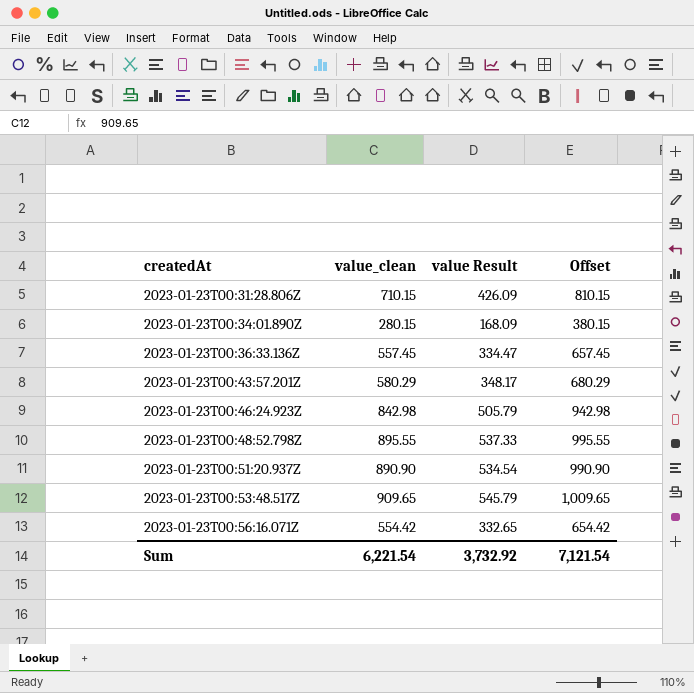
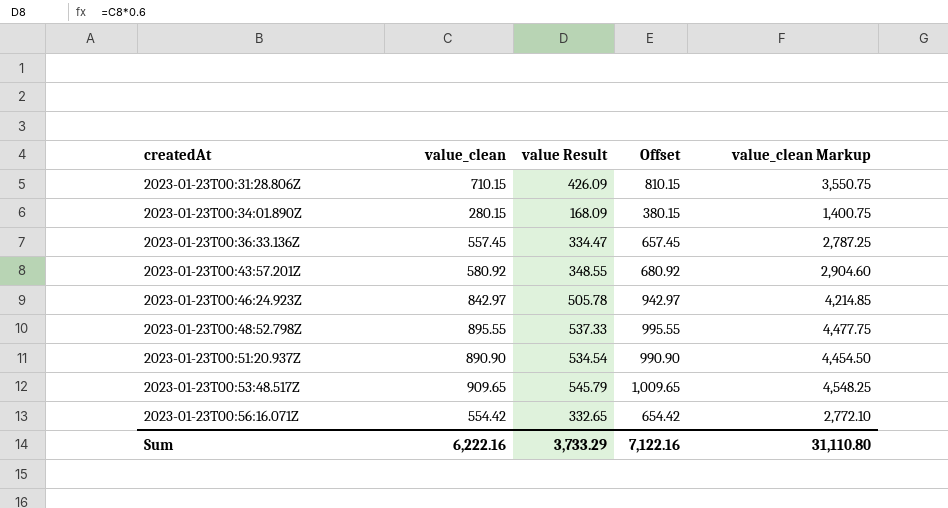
column value_clean Markup | formula: none -> [value_clean] * 5
2023-01-23T00:43:57.201Z | value_clean: 580.29 -> 580.92
2023-01-23T00:43:57.201Z | value Result: 348.17 -> 348.55
2023-01-23T00:43:57.201Z | Offset: 680.29 -> 680.92
2023-01-23T00:46:24.923Z | value_clean: 842.98 -> 842.97
2023-01-23T00:46:24.923Z | value Result: 505.79 -> 505.78
2023-01-23T00:46:24.923Z | Offset: 942.98 -> 942.97
Sum | value_clean: 6,221.54 -> 6,222.16
Sum | value Result: 3,732.92 -> 3,733.29
Sum | Offset: 7,121.54 -> 7,122.16

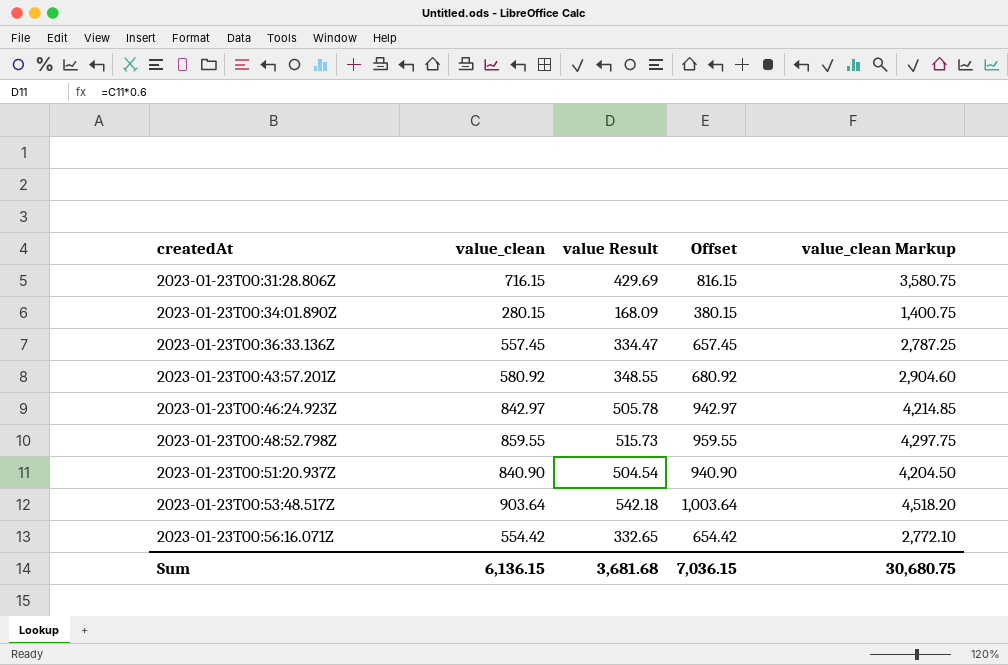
2023-01-23T00:31:28.806Z | value_clean: 710.15 -> 716.15
2023-01-23T00:31:28.806Z | value Result: 426.09 -> 429.69
2023-01-23T00:31:28.806Z | Offset: 810.15 -> 816.15
2023-01-23T00:31:28.806Z | value_clean Markup: 3,550.75 -> 3,580.75
2023-01-23T00:48:52.798Z | value_clean: 895.55 -> 859.55
2023-01-23T00:48:52.798Z | value Result: 537.33 -> 515.73
2023-01-23T00:48:52.798Z | Offset: 995.55 -> 959.55
2023-01-23T00:48:52.798Z | value_clean Markup: 4,477.75 -> 4,297.75
2023-01-23T00:51:20.937Z | value_clean: 890.90 -> 840.90
2023-01-23T00:51:20.937Z | value Result: 534.54 -> 504.54
2023-01-23T00:51:20.937Z | Offset: 990.90 -> 940.90
2023-01-23T00:51:20.937Z | value_clean Markup: 4,454.50 -> 4,204.50
2023-01-23T00:53:48.517Z | value_clean: 909.65 -> 903.64
2023-01-23T00:53:48.517Z | value Result: 545.79 -> 542.18
2023-01-23T00:53:48.517Z | Offset: 1,009.65 -> 1,003.64
2023-01-23T00:53:48.517Z | value_clean Markup: 4,548.25 -> 4,518.20
Sum | value_clean: 6,222.16 -> 6,136.15
Sum | value Result: 3,733.29 -> 3,681.68
Sum | Offset: 7,122.16 -> 7,036.15
Sum | value_clean Markup: 31,110.80 -> 30,680.75

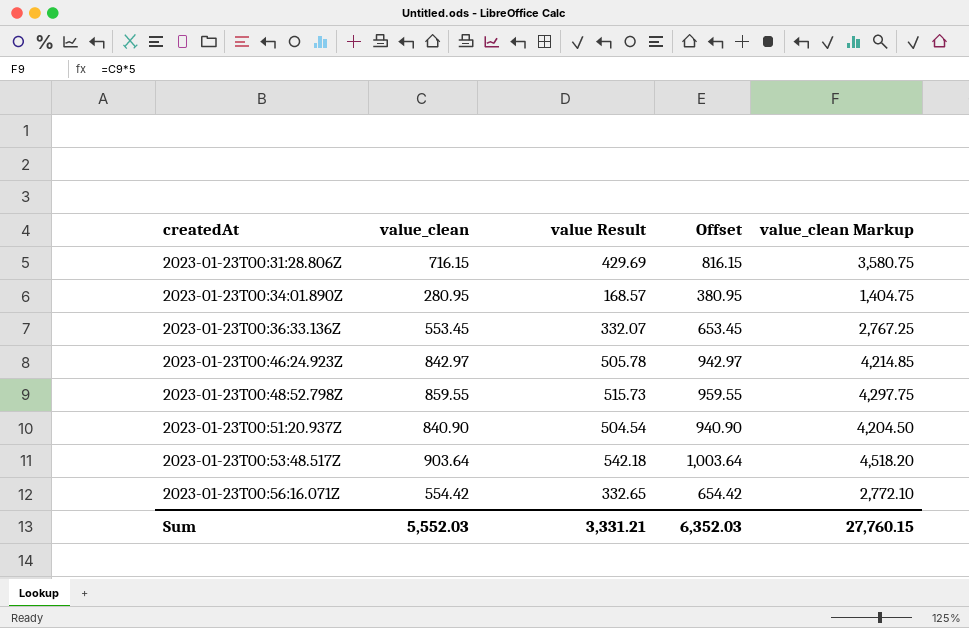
row 2023-01-23T00:43:57.201Z: 580.92 | 348.55 | 680.92 | 2,904.60 -> none
2023-01-23T00:34:01.890Z | value_clean: 280.15 -> 280.95
2023-01-23T00:34:01.890Z | value Result: 168.09 -> 168.57
2023-01-23T00:34:01.890Z | Offset: 380.15 -> 380.95
2023-01-23T00:34:01.890Z | value_clean Markup: 1,400.75 -> 1,404.75
2023-01-23T00:36:33.136Z | value_clean: 557.45 -> 553.45
2023-01-23T00:36:33.136Z | value Result: 334.47 -> 332.07
2023-01-23T00:36:33.136Z | Offset: 657.45 -> 653.45
2023-01-23T00:36:33.136Z | value_clean Markup: 2,787.25 -> 2,767.25
Sum | value_clean: 6,136.15 -> 5,552.03
Sum | value Result: 3,681.68 -> 3,331.21
Sum | Offset: 7,036.15 -> 6,352.03
Sum | value_clean Markup: 30,680.75 -> 27,760.15

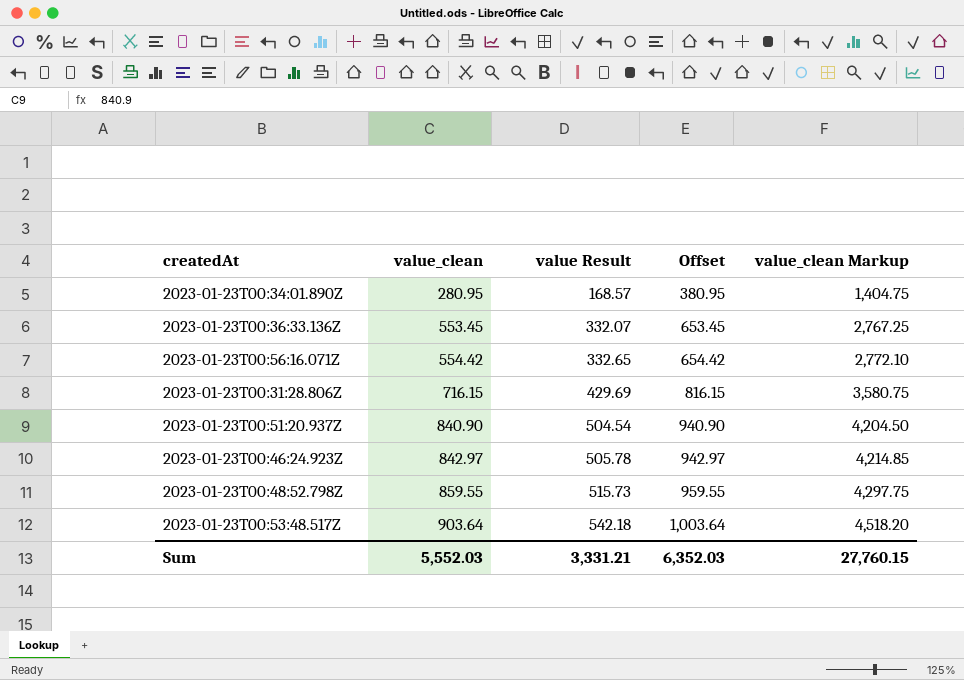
row order: createdAt ascending -> value_clean ascending

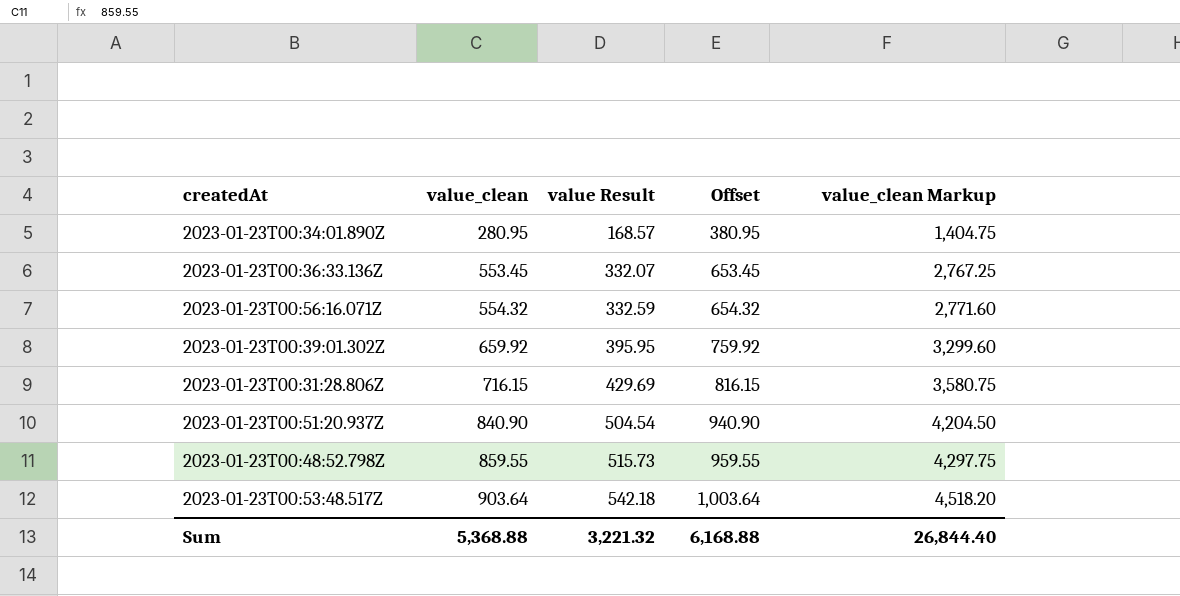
row 2023-01-23T00:46:24.923Z: 842.97 | 505.78 | 942.97 | 4,214.85 -> none
2023-01-23T00:56:16.071Z | value_clean: 554.42 -> 554.32
2023-01-23T00:56:16.071Z | value Result: 332.65 -> 332.59
2023-01-23T00:56:16.071Z | Offset: 654.42 -> 654.32
2023-01-23T00:56:16.071Z | value_clean Markup: 2,772.10 -> 2,771.60
row 2023-01-23T00:39:01.302Z: none -> 659.92 | 395.95 | 759.92 | 3,299.60
Sum | value_clean: 5,552.03 -> 5,368.88
Sum | value Result: 3,331.21 -> 3,221.32
Sum | Offset: 6,352.03 -> 6,168.88
Sum | value_clean Markup: 27,760.15 -> 26,844.40

